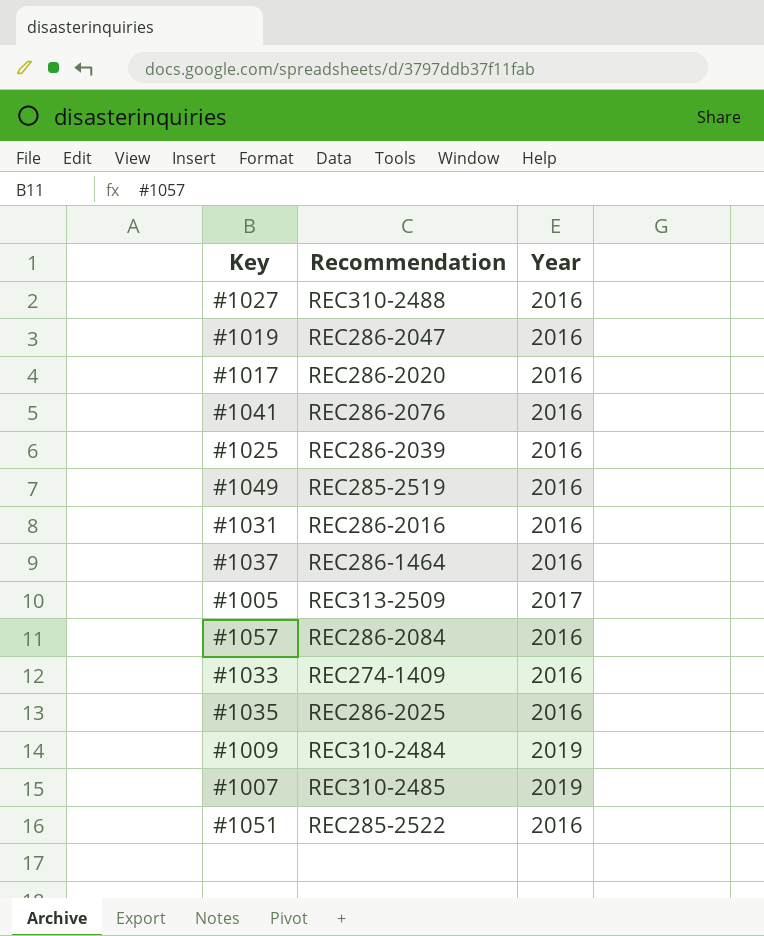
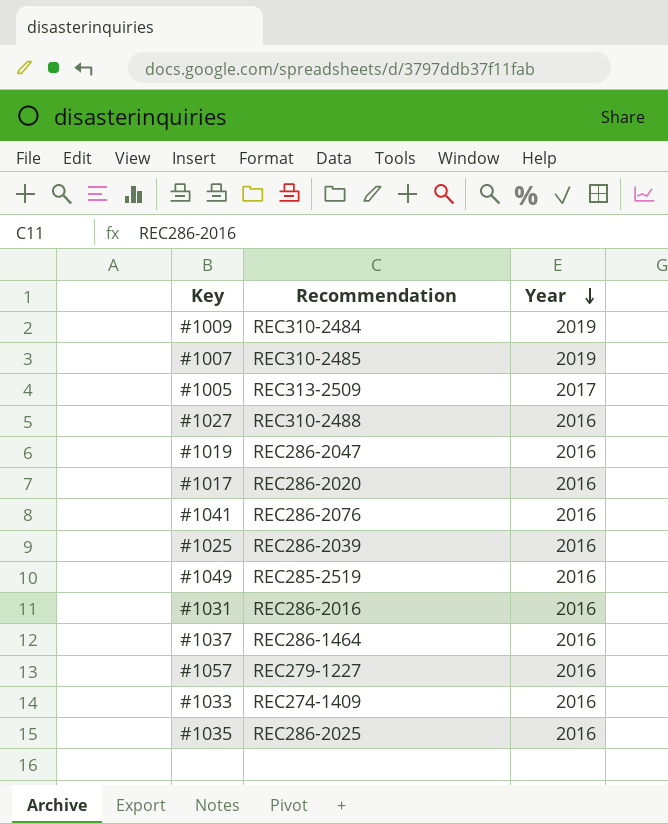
row order: none -> Year descending
row #1051: REC285-2522 | 2016 -> none
#1057 | Recommendation: REC286-2084 -> REC279-1227

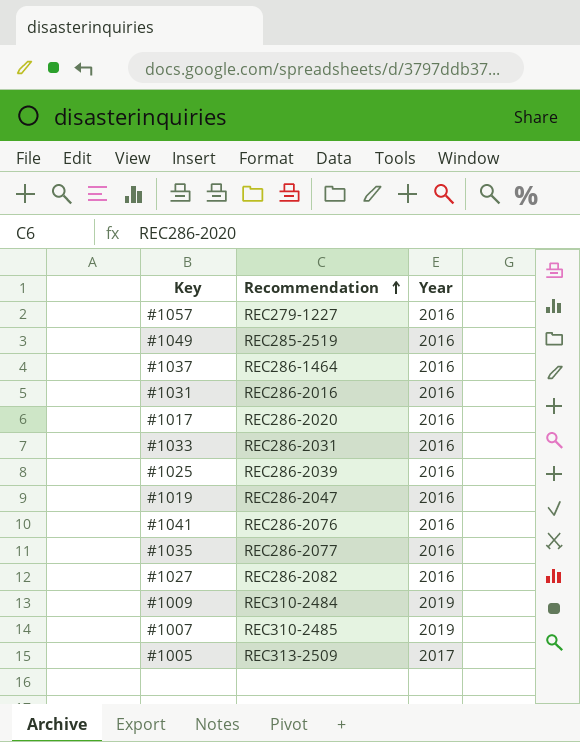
row order: Year descending -> Recommendation ascending
#1033 | Recommendation: REC274-1409 -> REC286-2031
#1035 | Recommendation: REC286-2025 -> REC286-2077
#1027 | Recommendation: REC310-2488 -> REC286-2082

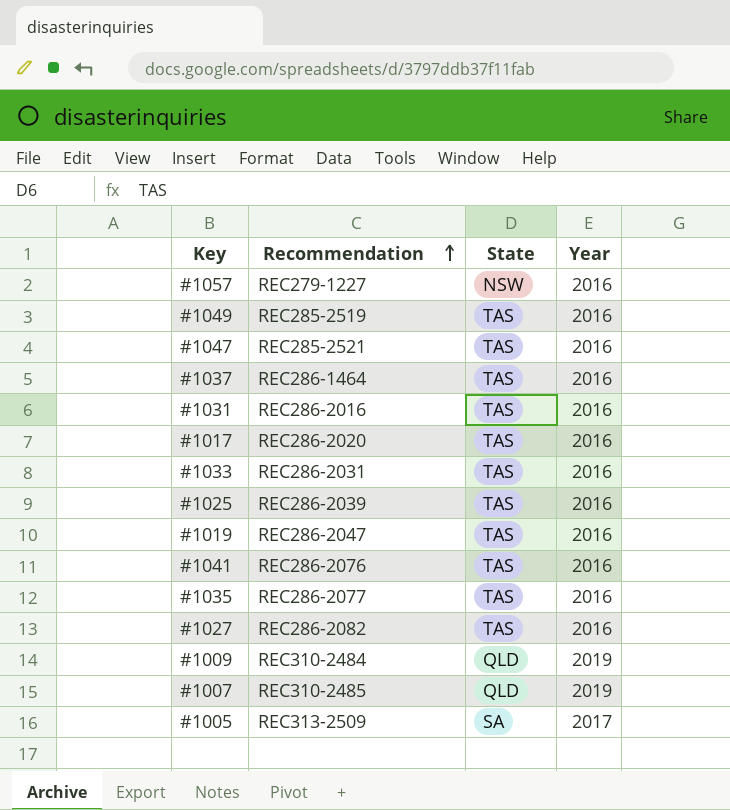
column State | position: none -> 3
row #1047: none -> REC285-2521 | TAS | 2016

